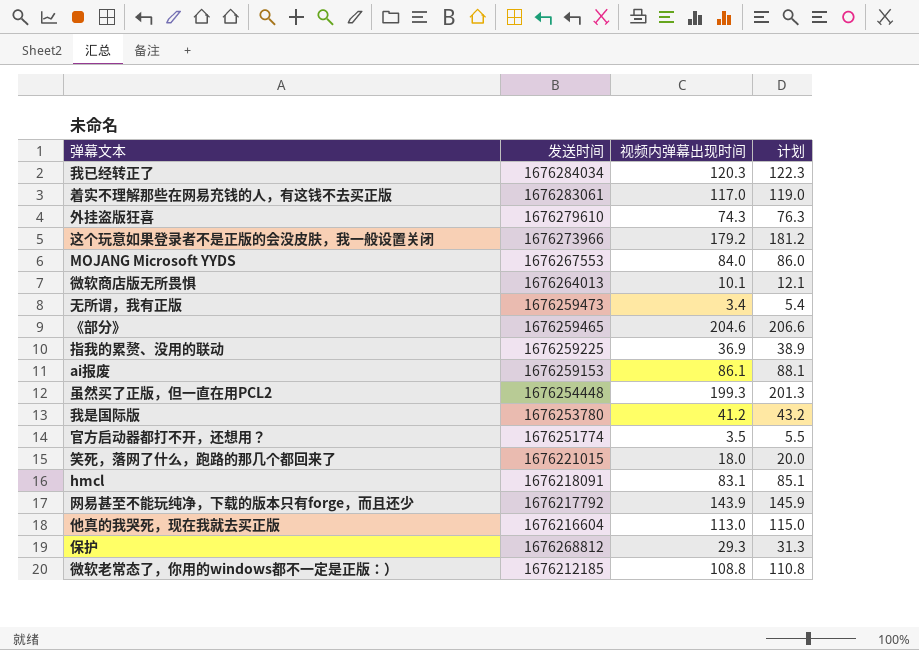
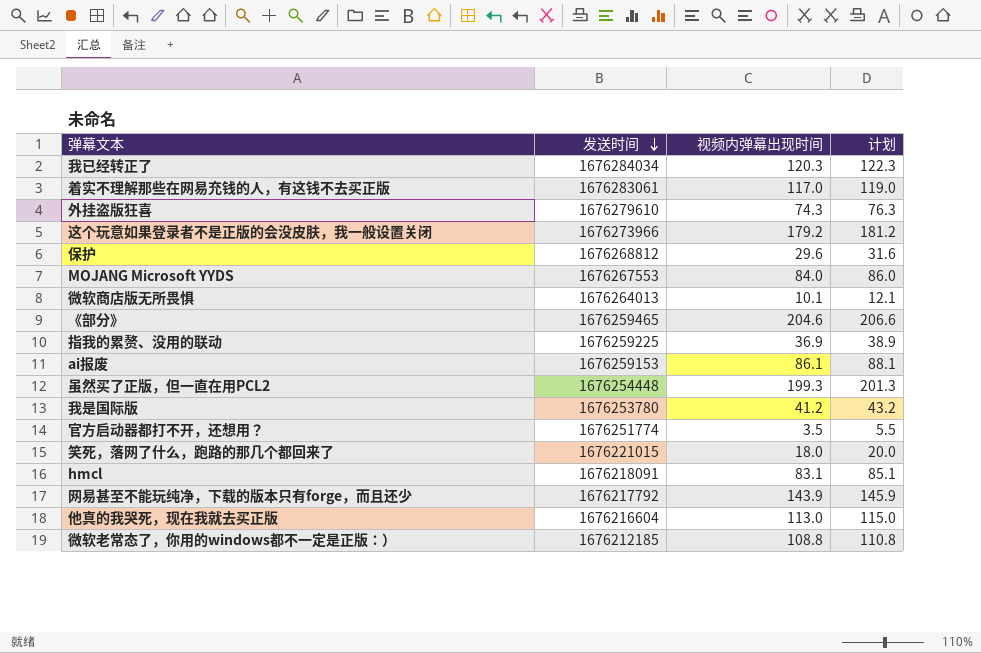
row order: none -> 发送时间 descending
row 无所谓，我有正版: 1676259473 | 3.4 | 5.4 -> none
保护 | 视频内弹幕出现时间: 29.3 -> 29.6
保护 | 计划: 31.3 -> 31.6

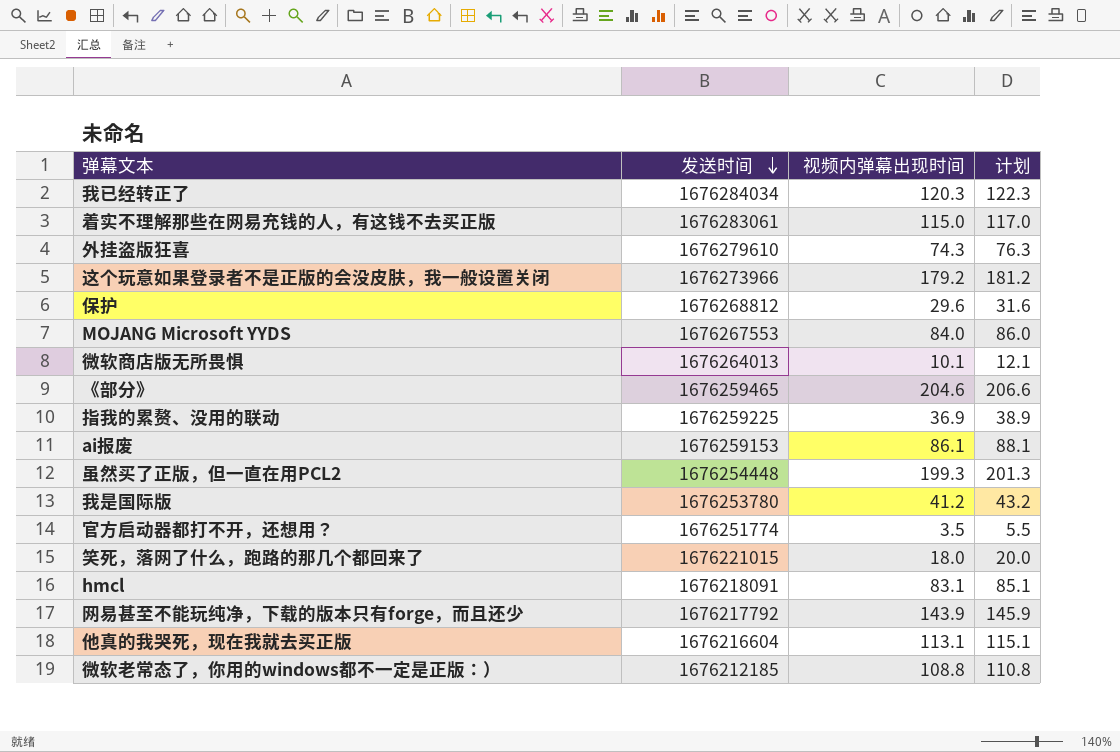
着实不理解那些在网易充钱的人，有这钱不去买正版 | 视频内弹幕出现时间: 117.0 -> 115.0
着实不理解那些在网易充钱的人，有这钱不去买正版 | 计划: 119.0 -> 117.0
他真的我哭死，现在我就去买正版 | 视频内弹幕出现时间: 113.0 -> 113.1
他真的我哭死，现在我就去买正版 | 计划: 115.0 -> 115.1

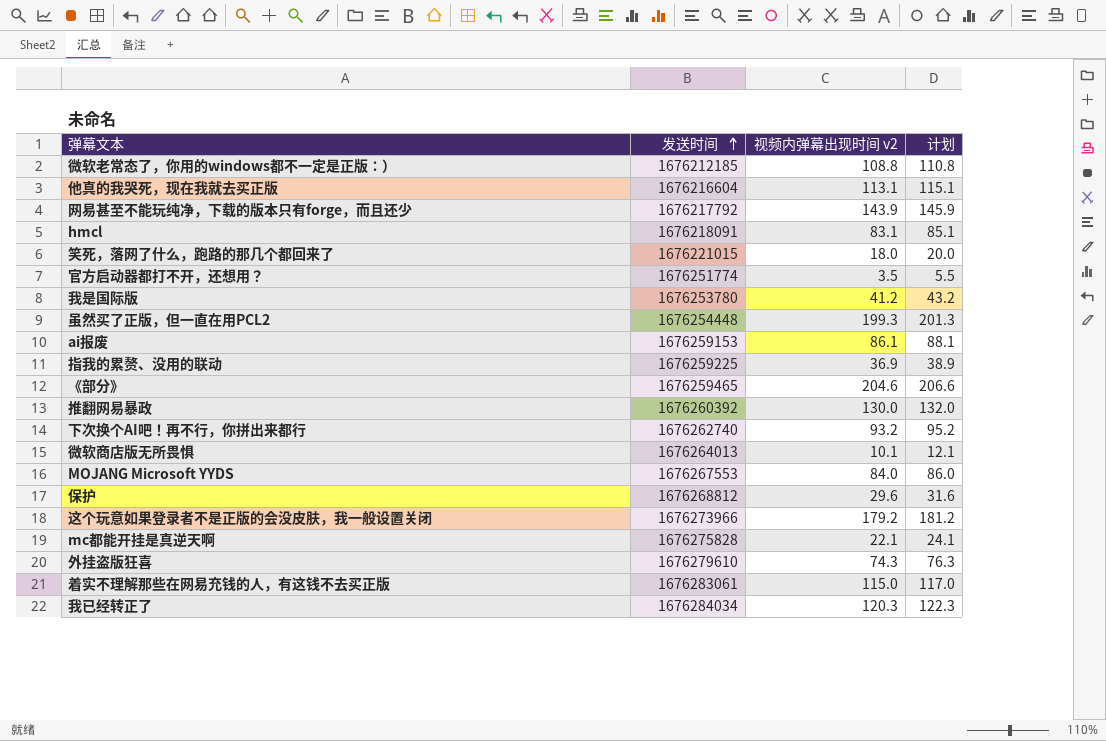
row order: 发送时间 descending -> 发送时间 ascending
column name: 视频内弹幕出现时间 -> 视频内弹幕出现时间 v2
row 推翻网易暴政: none -> 1676260392 | 130.0 | 132.0
row 下次换个AI吧！再不行，你拼出来都行: none -> 1676262740 | 93.2 | 95.2
row mc都能开挂是真逆天啊: none -> 1676275828 | 22.1 | 24.1

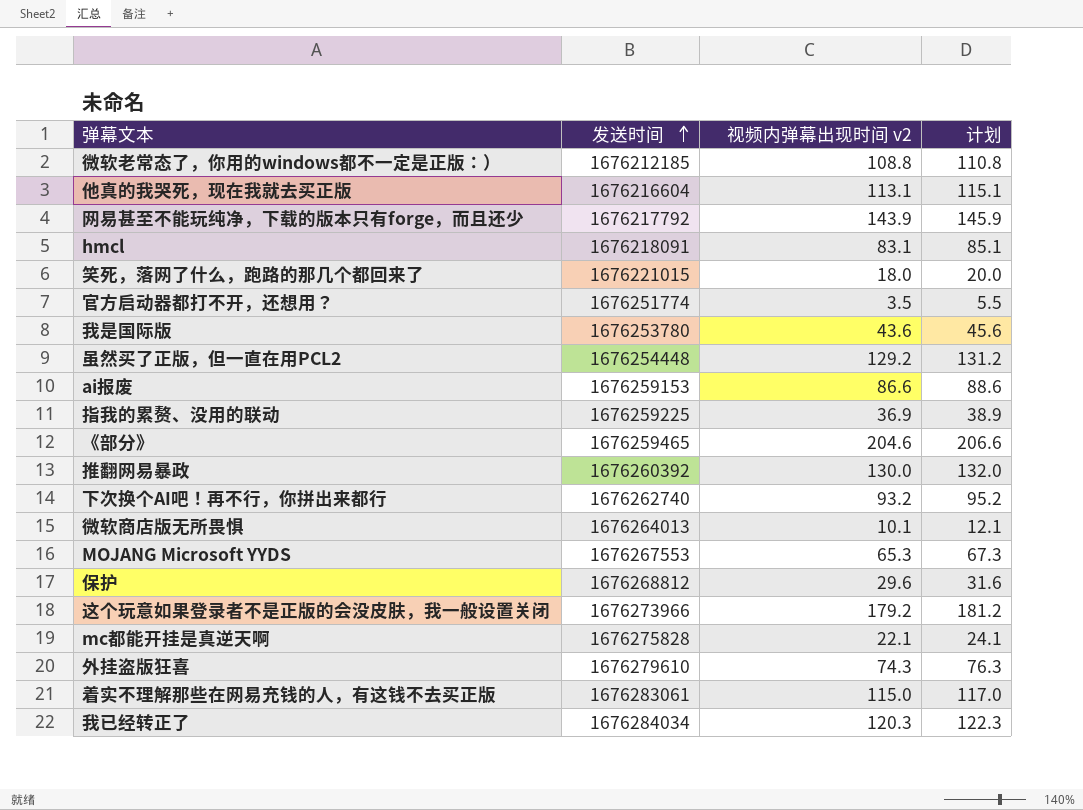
我是国际版 | 视频内弹幕出现时间 v2: 41.2 -> 43.6
我是国际版 | 计划: 43.2 -> 45.6
虽然买了正版，但一直在用PCL2 | 视频内弹幕出现时间 v2: 199.3 -> 129.2
虽然买了正版，但一直在用PCL2 | 计划: 201.3 -> 131.2
ai报废 | 视频内弹幕出现时间 v2: 86.1 -> 86.6
ai报废 | 计划: 88.1 -> 88.6
MOJANG Microsoft YYDS | 视频内弹幕出现时间 v2: 84.0 -> 65.3
MOJANG Microsoft YYDS | 计划: 86.0 -> 67.3

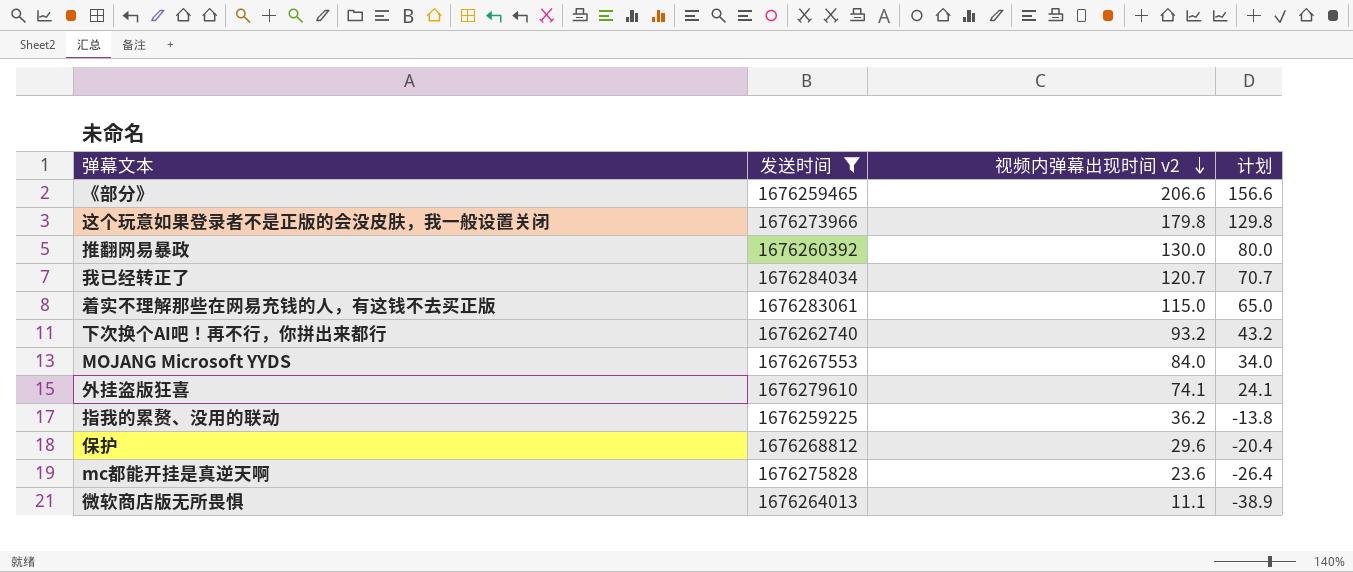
filter: none -> 发送时间 >= 1676259225
row order: 发送时间 ascending -> 视频内弹幕出现时间 v2 descending
column 计划 | formula: [视频内弹幕出现时间 v2] + 2 -> [视频内弹幕出现时间 v2] - 50
《部分》 | 视频内弹幕出现时间 v2: 204.6 -> 206.6
这个玩意如果登录者不是正版的会没皮肤，我一般设置关闭 | 视频内弹幕出现时间 v2: 179.2 -> 179.8
我已经转正了 | 视频内弹幕出现时间 v2: 120.3 -> 120.7
MOJANG Microsoft YYDS | 视频内弹幕出现时间 v2: 65.3 -> 84.0
外挂盗版狂喜 | 视频内弹幕出现时间 v2: 74.3 -> 74.1
指我的累赘、没用的联动 | 视频内弹幕出现时间 v2: 36.9 -> 36.2
mc都能开挂是真逆天啊 | 视频内弹幕出现时间 v2: 22.1 -> 23.6
微软商店版无所畏惧 | 视频内弹幕出现时间 v2: 10.1 -> 11.1

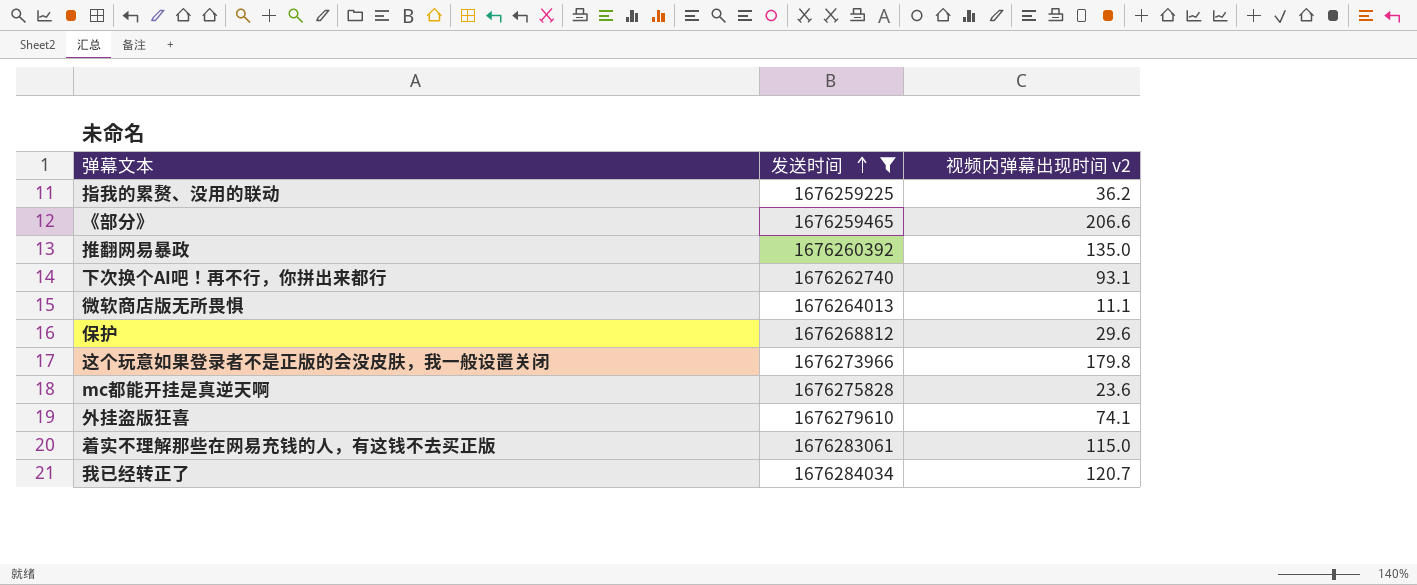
row order: 视频内弹幕出现时间 v2 descending -> 发送时间 ascending
column 计划 | formula: [视频内弹幕出现时间 v2] - 50 -> none
row MOJANG Microsoft YYDS: 1676267553 | 84.0 | 34.0 -> none
推翻网易暴政 | 视频内弹幕出现时间 v2: 130.0 -> 135.0
下次换个AI吧！再不行，你拼出来都行 | 视频内弹幕出现时间 v2: 93.2 -> 93.1

